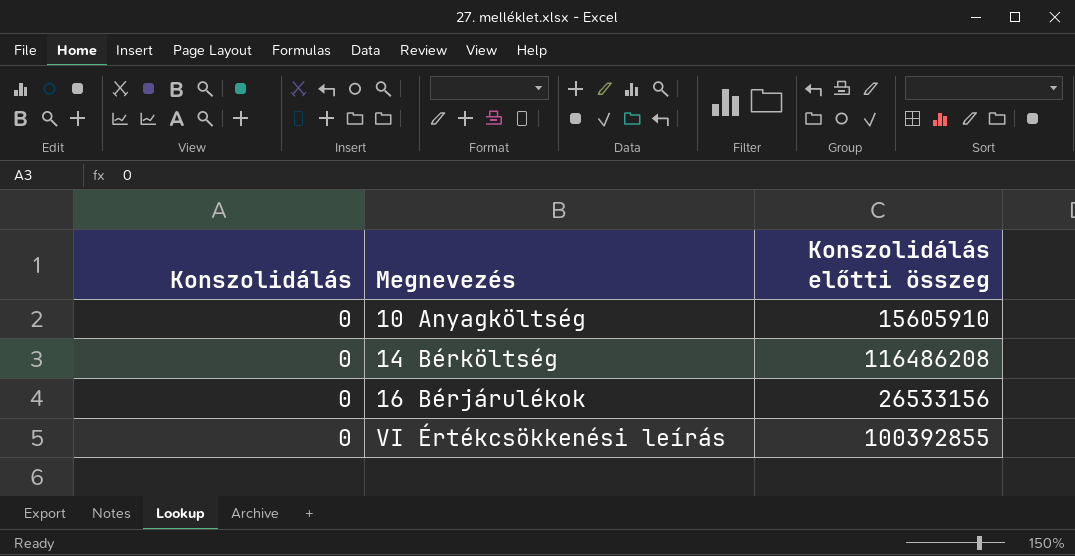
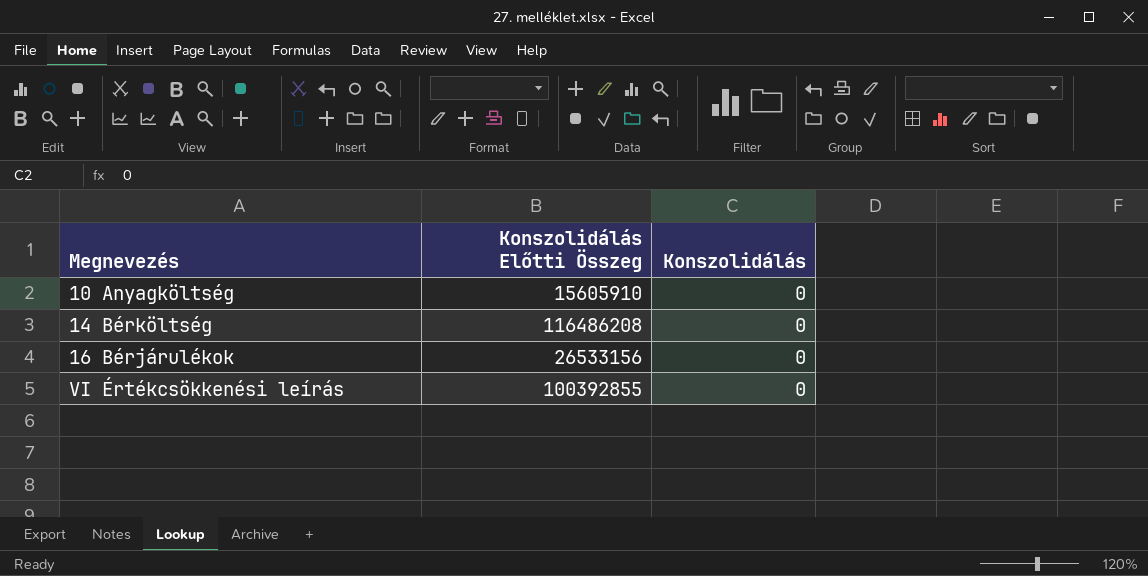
column name: Konszolidálás előtti összeg -> Konszolidálás Előtti Összeg
column Konszolidálás | position: 1 -> 3

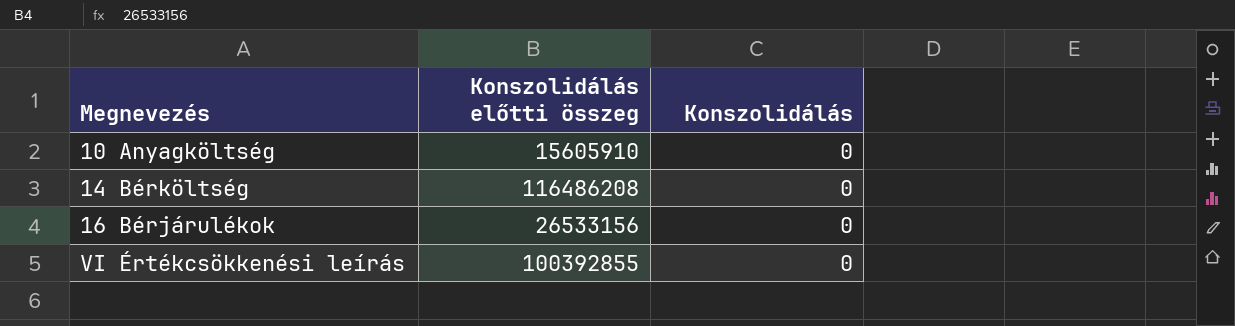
column name: Konszolidálás Előtti Összeg -> Konszolidálás előtti összeg

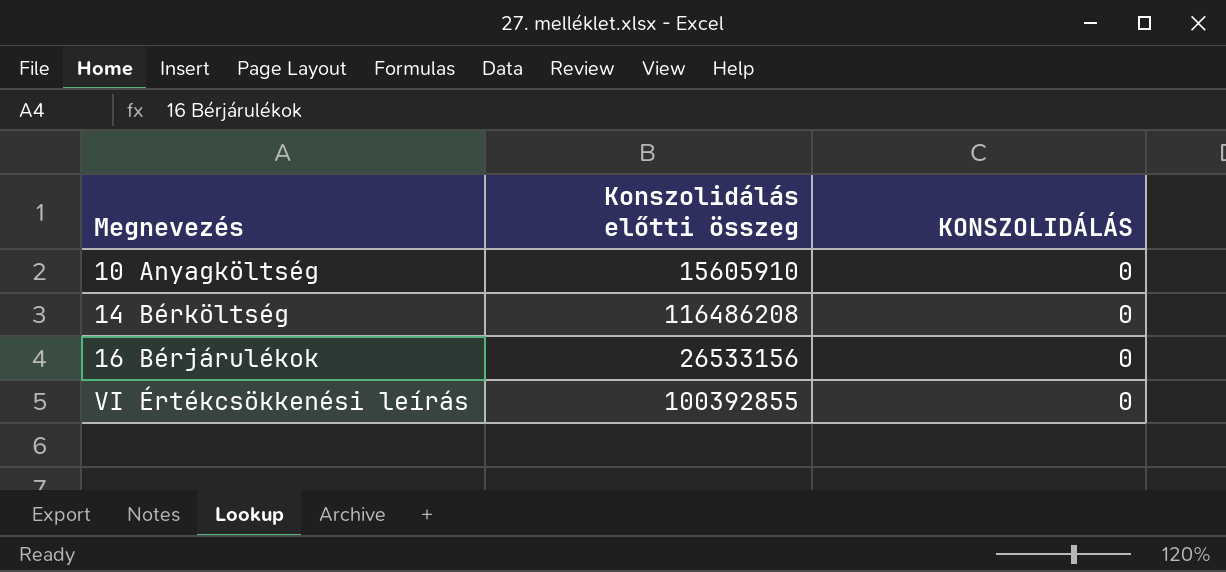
column name: Konszolidálás -> KONSZOLIDÁLÁS

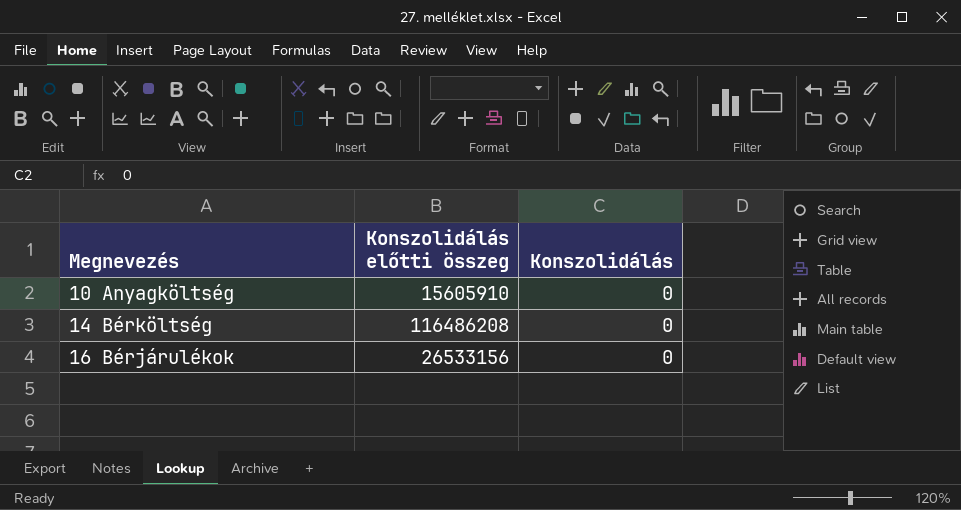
column name: KONSZOLIDÁLÁS -> Konszolidálás
row VI Értékcsökkenési leírás: 100392855 | 0 -> none

